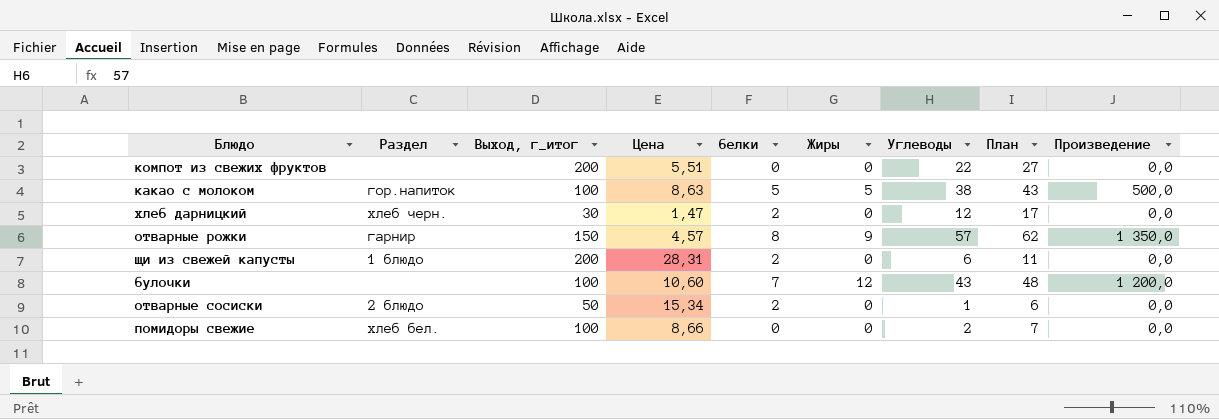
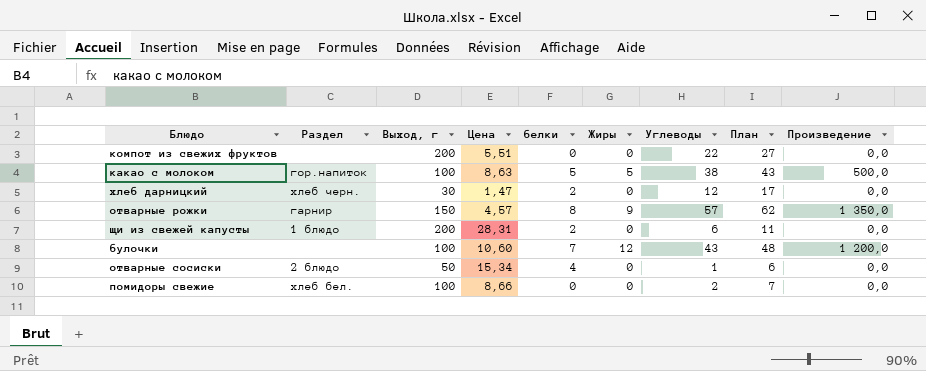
column name: Выход, г_итог -> Выход, г
отварные сосиски | белки: 2 -> 4

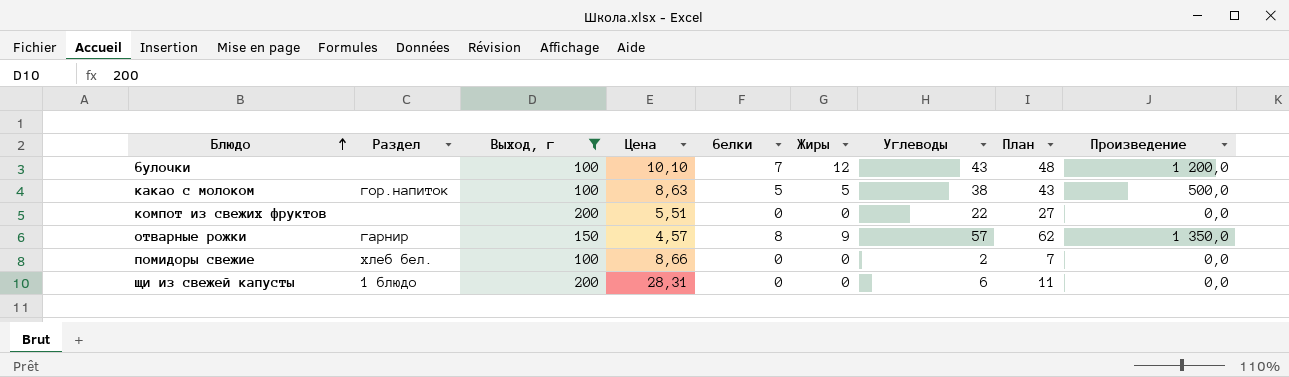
filter: none -> Выход, г >= 100
row order: none -> Блюдо ascending
булочки | Цена: 10,60 -> 10,10
щи из свежей капусты | белки: 2 -> 0

